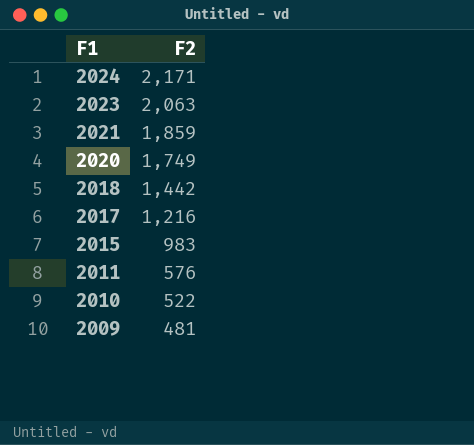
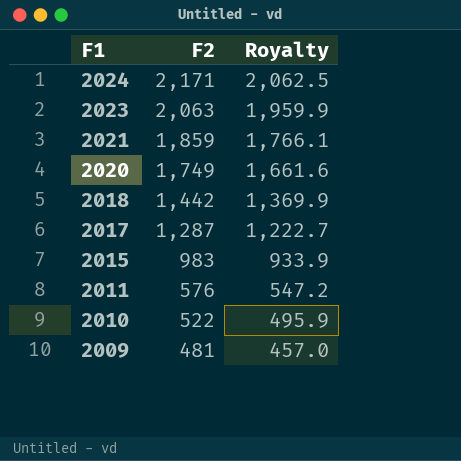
column Royalty | formula: none -> [F2] * 0.95
2017 | F2: 1,216 -> 1,287

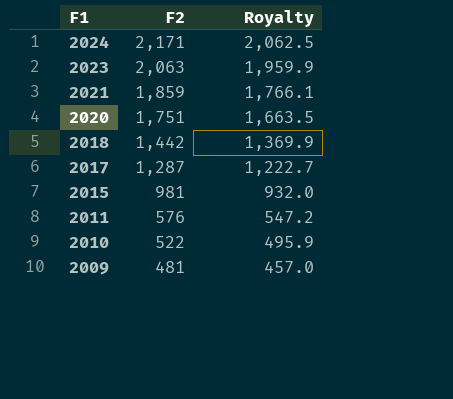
2020 | F2: 1,749 -> 1,751
2020 | Royalty: 1,661.6 -> 1,663.5
2015 | F2: 983 -> 981
2015 | Royalty: 933.9 -> 932.0

